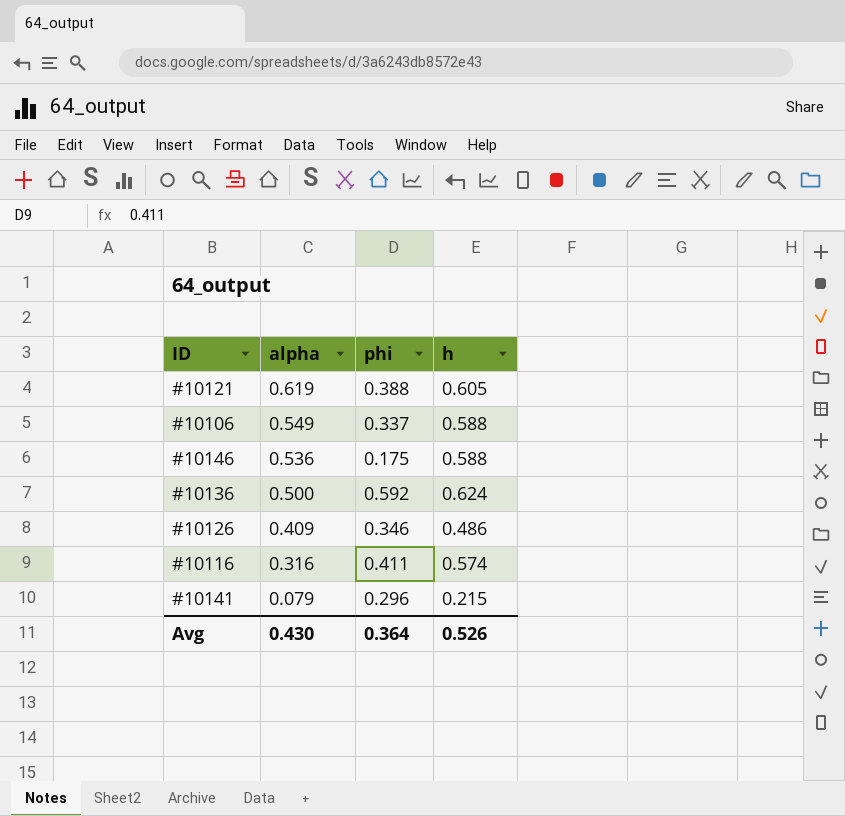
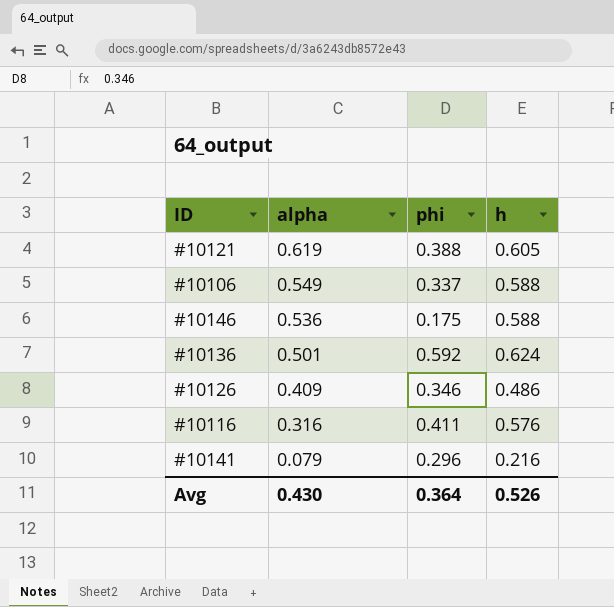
#10136 | alpha: 0.500 -> 0.501
#10116 | h: 0.574 -> 0.576
#10141 | h: 0.215 -> 0.216

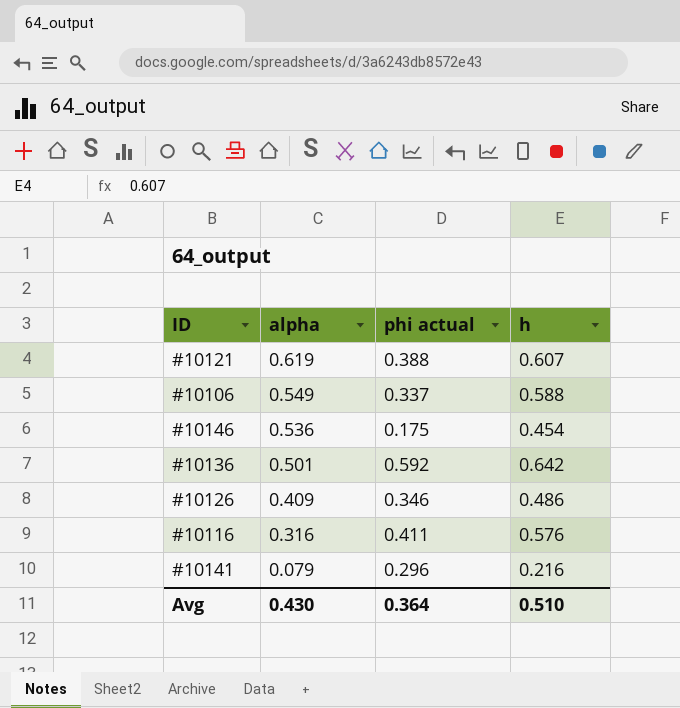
column name: phi -> phi actual
#10121 | h: 0.605 -> 0.607
#10146 | h: 0.588 -> 0.454
#10136 | h: 0.624 -> 0.642
Avg | h: 0.526 -> 0.510

